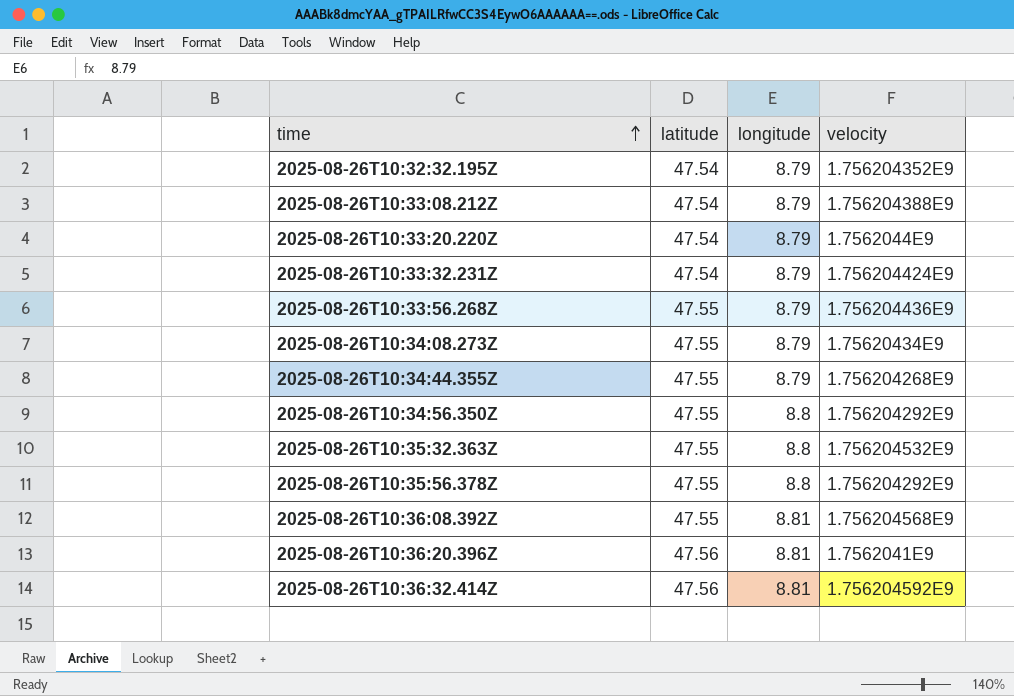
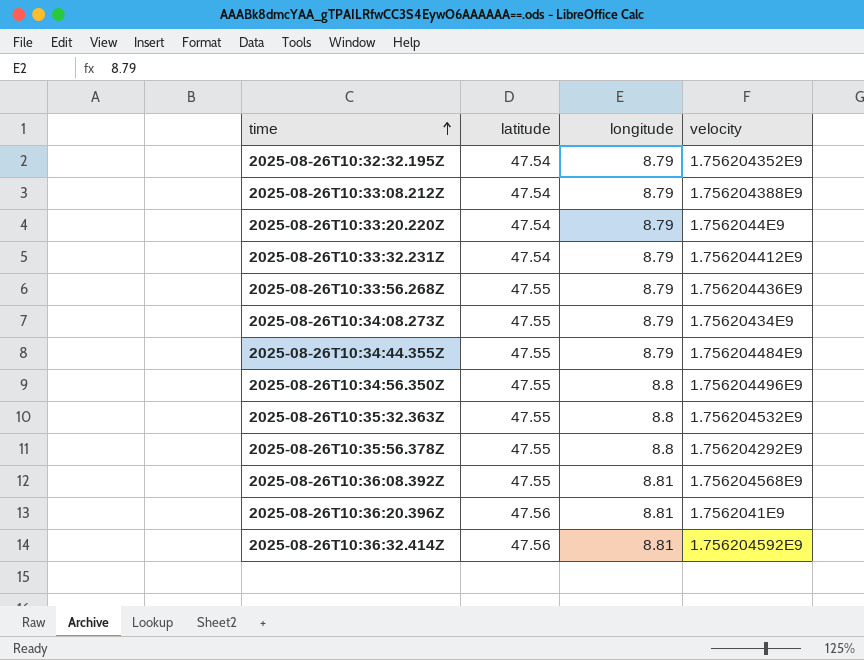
2025-08-26T10:33:32.231Z | velocity: 1.756204424E9 -> 1.756204412E9
2025-08-26T10:34:44.355Z | velocity: 1.756204268E9 -> 1.756204484E9
2025-08-26T10:34:56.350Z | velocity: 1.756204292E9 -> 1.756204496E9

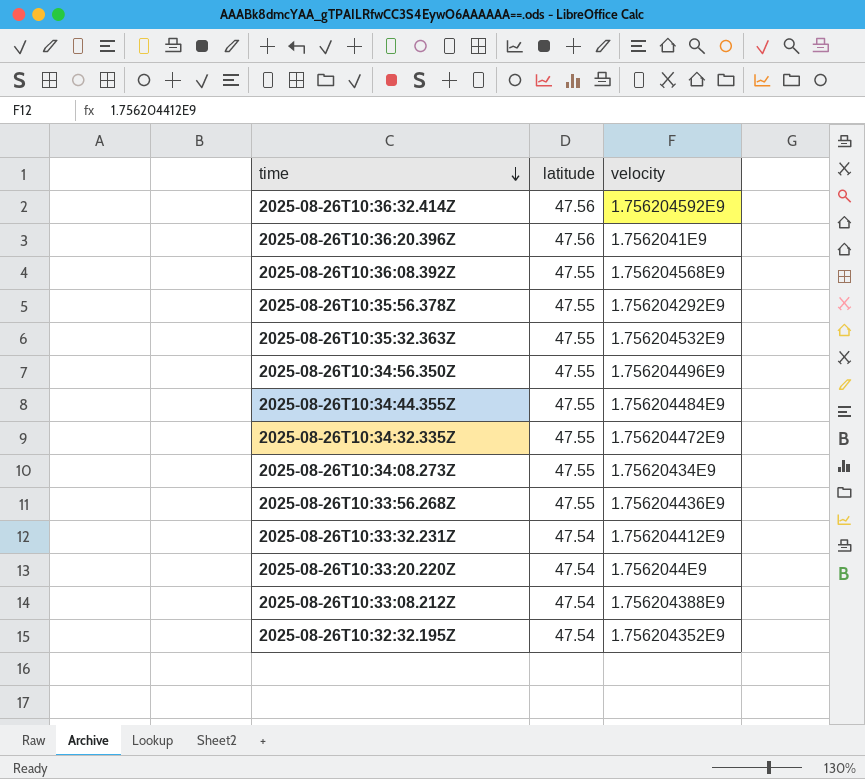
row order: time ascending -> time descending
column longitude | position: 3 -> none
row 2025-08-26T10:34:32.335Z: none -> 47.55 | 1.756204472E9

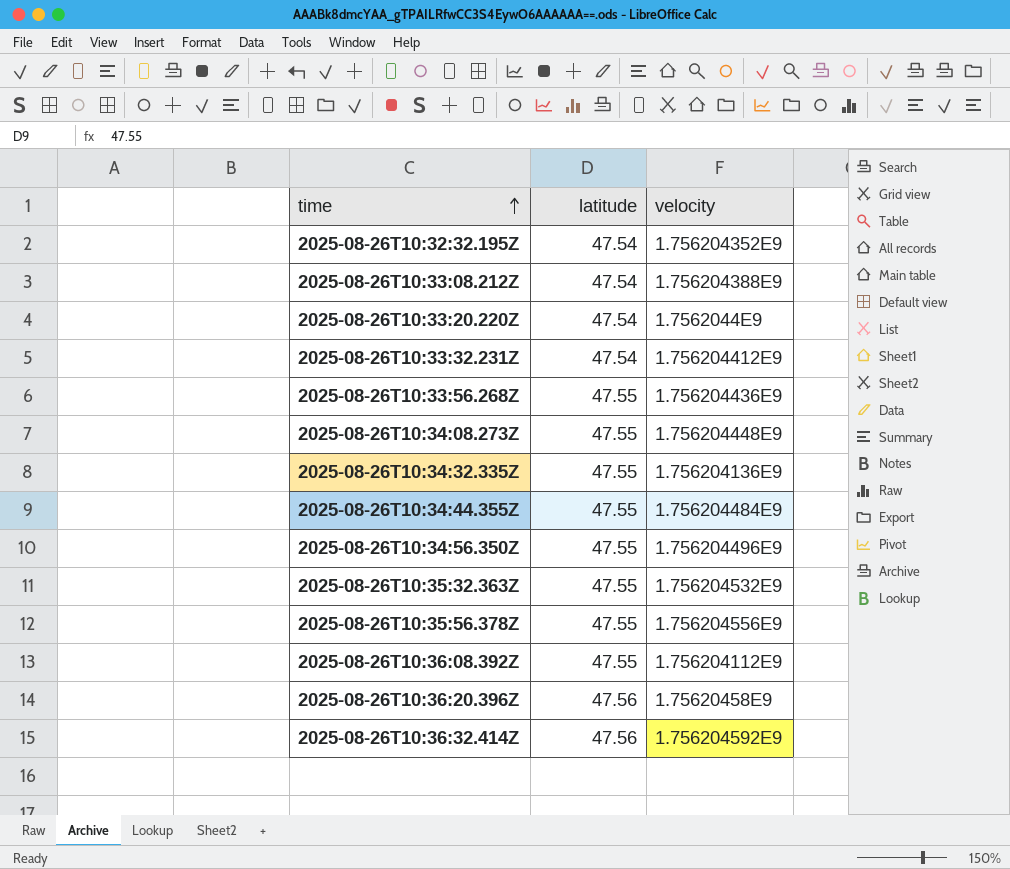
row order: time descending -> time ascending
2025-08-26T10:34:08.273Z | velocity: 1.75620434E9 -> 1.756204448E9
2025-08-26T10:34:32.335Z | velocity: 1.756204472E9 -> 1.756204136E9
2025-08-26T10:35:56.378Z | velocity: 1.756204292E9 -> 1.756204556E9
2025-08-26T10:36:08.392Z | velocity: 1.756204568E9 -> 1.756204112E9
2025-08-26T10:36:20.396Z | velocity: 1.7562041E9 -> 1.75620458E9

